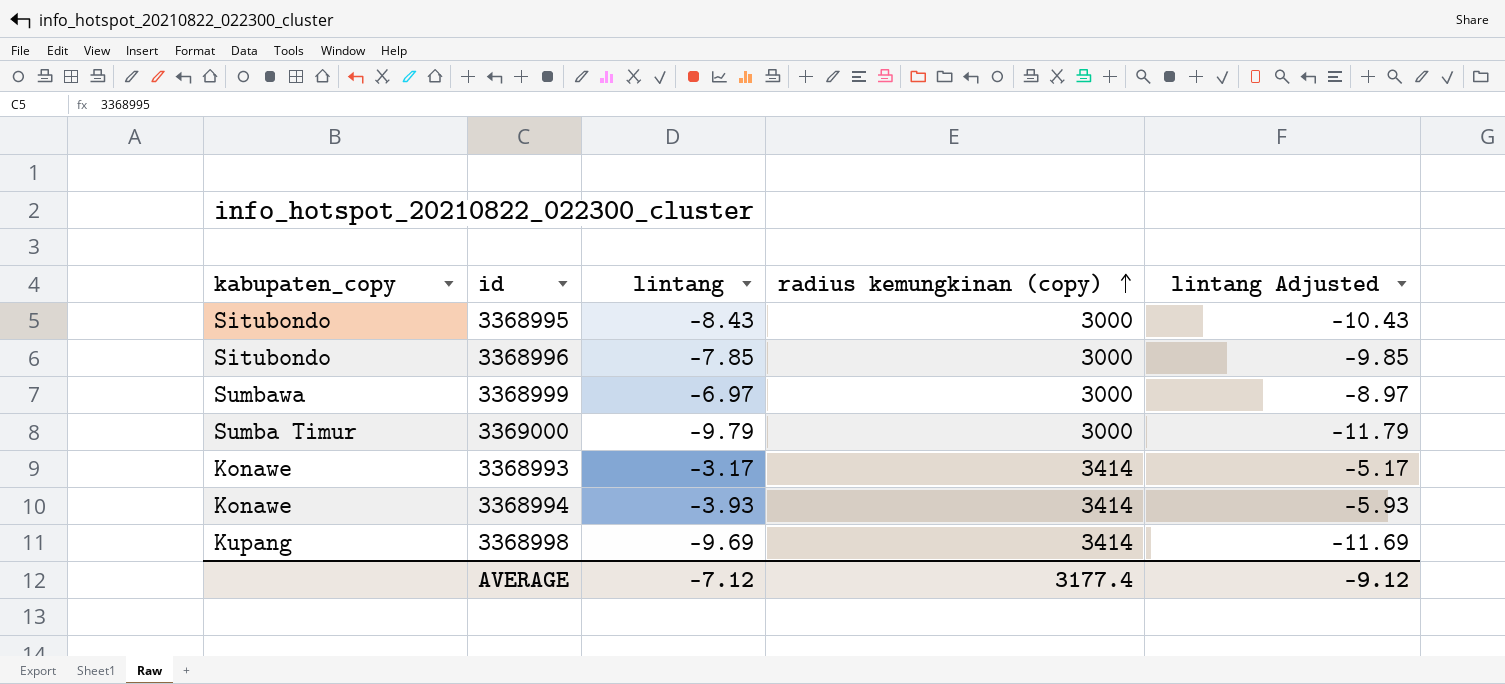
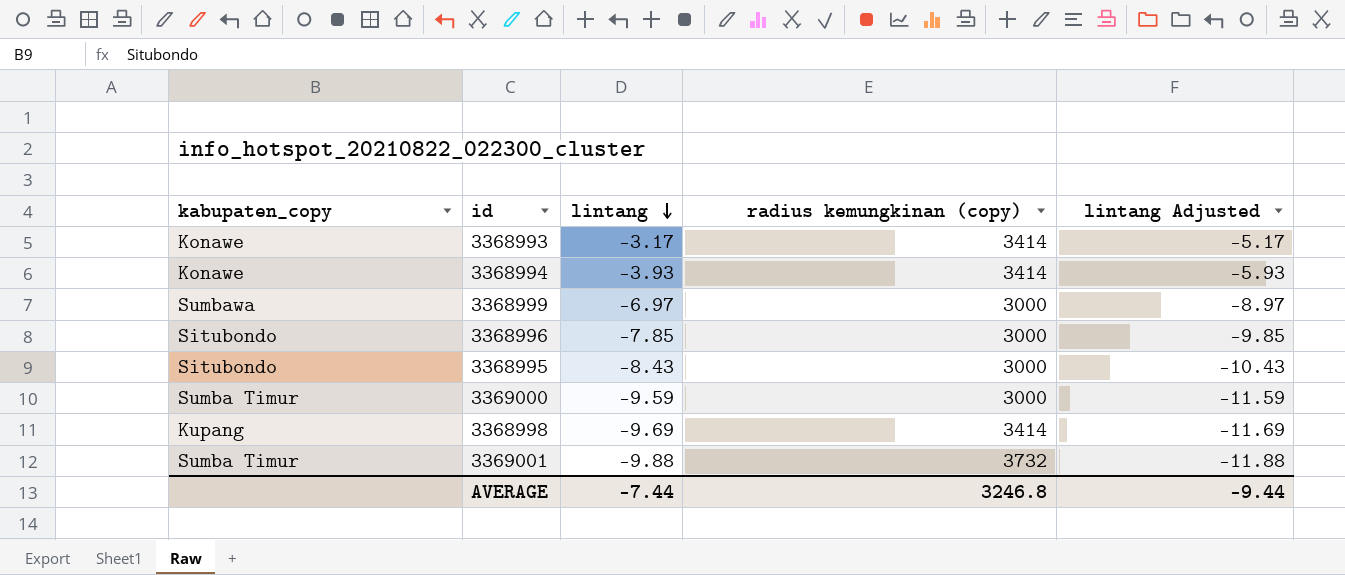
row order: radius kemungkinan (copy) ascending -> lintang descending
3369000 | lintang: -9.79 -> -9.59
3369000 | lintang Adjusted: -11.79 -> -11.59
row 3369001: none -> Sumba Timur | -9.88 | 3732 | -11.88
AVERAGE | lintang: -7.12 -> -7.44
AVERAGE | radius kemungkinan (copy): 3177.4 -> 3246.8
AVERAGE | lintang Adjusted: -9.12 -> -9.44

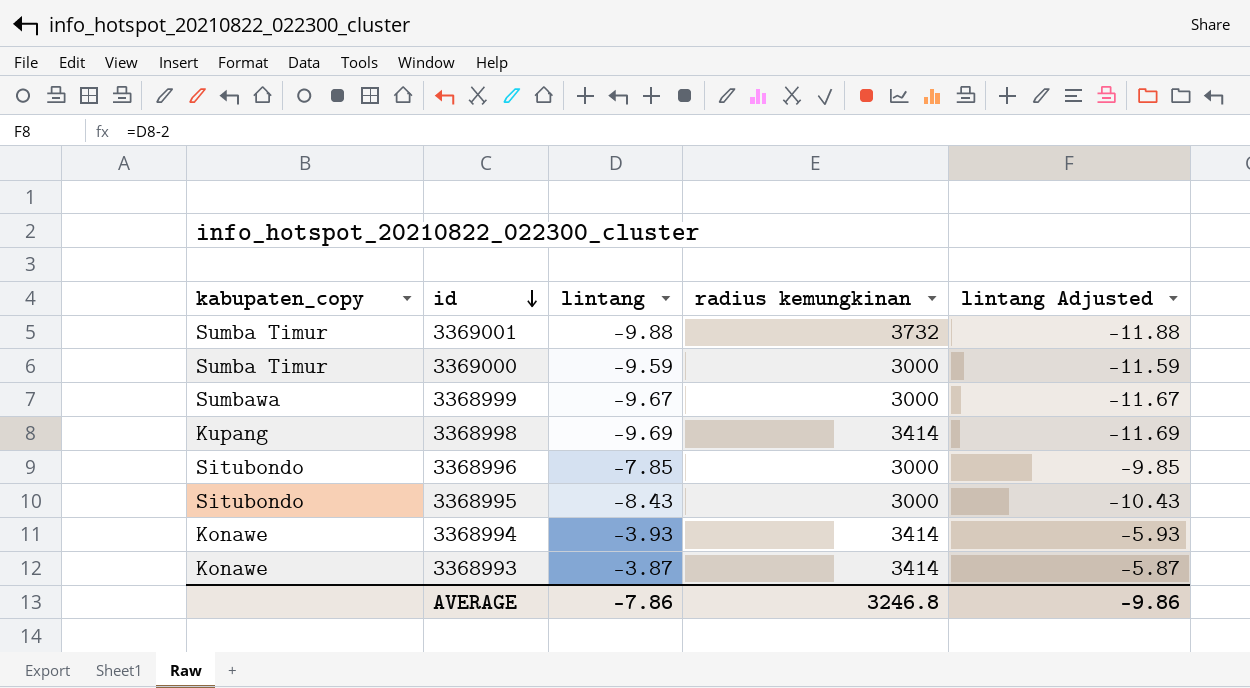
row order: lintang descending -> id descending
column name: radius kemungkinan (copy) -> radius kemungkinan
3368999 | lintang: -6.97 -> -9.67
3368999 | lintang Adjusted: -8.97 -> -11.67
3368993 | lintang: -3.17 -> -3.87
3368993 | lintang Adjusted: -5.17 -> -5.87
AVERAGE | lintang: -7.44 -> -7.86
AVERAGE | lintang Adjusted: -9.44 -> -9.86

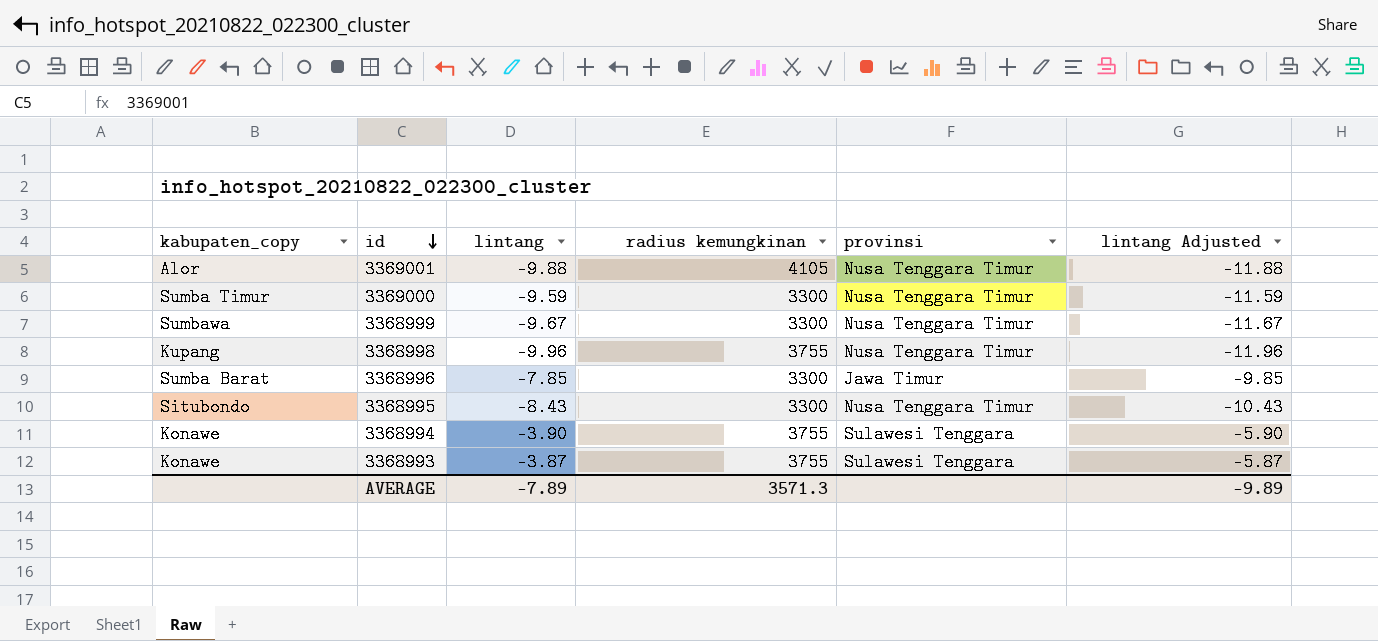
column provinsi | position: none -> 5
3369001 | kabupaten_copy: Sumba Timur -> Alor
3369001 | radius kemungkinan: 3732 -> 4105
3369000 | radius kemungkinan: 3000 -> 3300
3368999 | radius kemungkinan: 3000 -> 3300
3368998 | lintang: -9.69 -> -9.96
3368998 | radius kemungkinan: 3414 -> 3755
3368998 | lintang Adjusted: -11.69 -> -11.96
3368996 | kabupaten_copy: Situbondo -> Sumba Barat
3368996 | radius kemungkinan: 3000 -> 3300
3368995 | radius kemungkinan: 3000 -> 3300
3368994 | lintang: -3.93 -> -3.90
3368994 | radius kemungkinan: 3414 -> 3755
3368994 | lintang Adjusted: -5.93 -> -5.90
3368993 | radius kemungkinan: 3414 -> 3755
AVERAGE | lintang: -7.86 -> -7.89
AVERAGE | radius kemungkinan: 3246.8 -> 3571.3
AVERAGE | lintang Adjusted: -9.86 -> -9.89

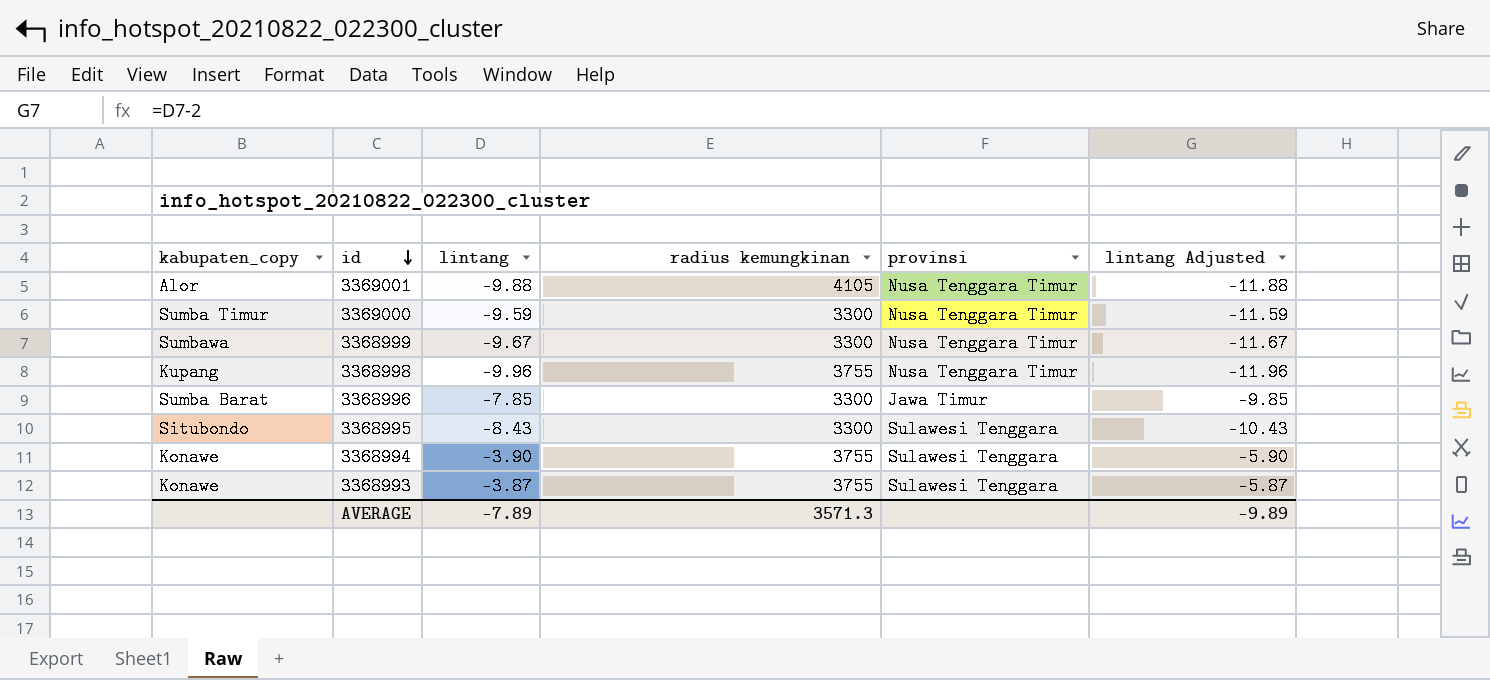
3368995 | provinsi: Nusa Tenggara Timur -> Sulawesi Tenggara

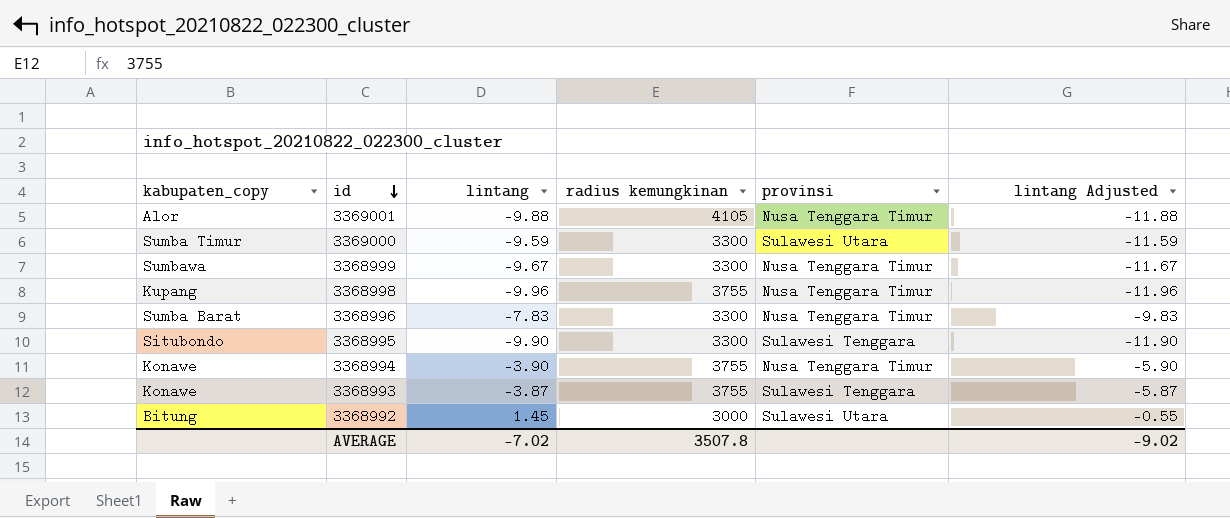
3369000 | provinsi: Nusa Tenggara Timur -> Sulawesi Utara
3368996 | lintang: -7.85 -> -7.83
3368996 | provinsi: Jawa Timur -> Nusa Tenggara Timur
3368996 | lintang Adjusted: -9.85 -> -9.83
3368995 | lintang: -8.43 -> -9.90
3368995 | lintang Adjusted: -10.43 -> -11.90
3368994 | provinsi: Sulawesi Tenggara -> Nusa Tenggara Timur
row 3368992: none -> Bitung | 1.45 | 3000 | Sulawesi Utara | -0.55
AVERAGE | lintang: -7.89 -> -7.02
AVERAGE | radius kemungkinan: 3571.3 -> 3507.8
AVERAGE | lintang Adjusted: -9.89 -> -9.02

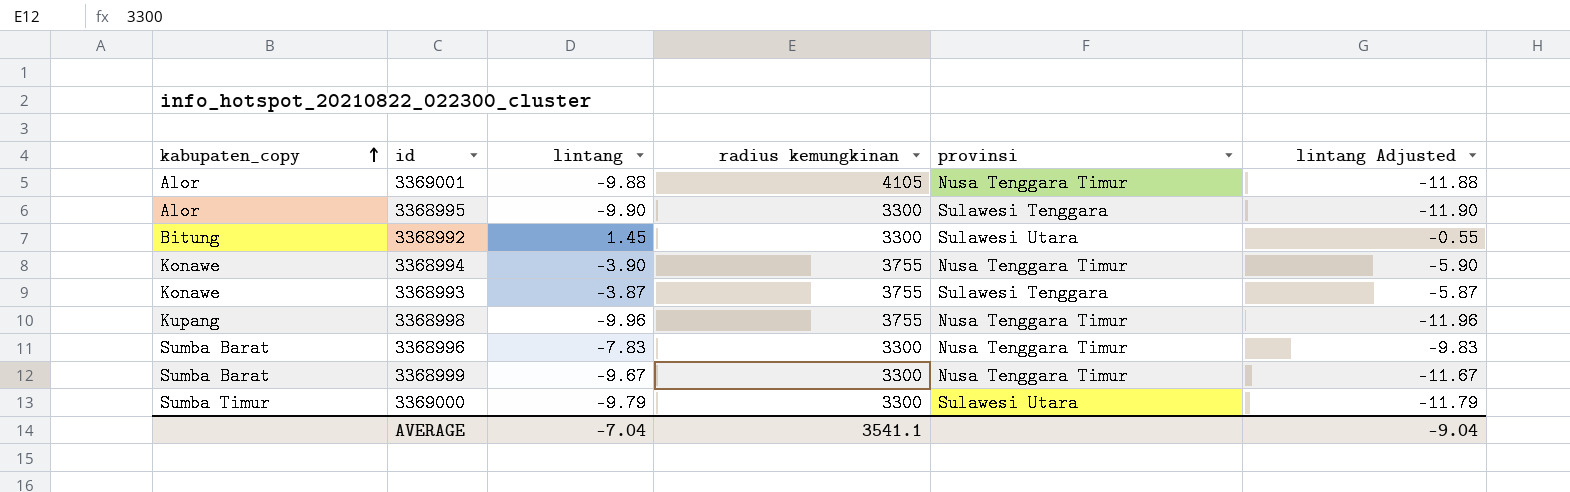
row order: id descending -> kabupaten_copy ascending
3368995 | kabupaten_copy: Situbondo -> Alor
3368992 | radius kemungkinan: 3000 -> 3300
3368999 | kabupaten_copy: Sumbawa -> Sumba Barat
3369000 | lintang: -9.59 -> -9.79
3369000 | lintang Adjusted: -11.59 -> -11.79
AVERAGE | lintang: -7.02 -> -7.04
AVERAGE | radius kemungkinan: 3507.8 -> 3541.1
AVERAGE | lintang Adjusted: -9.02 -> -9.04

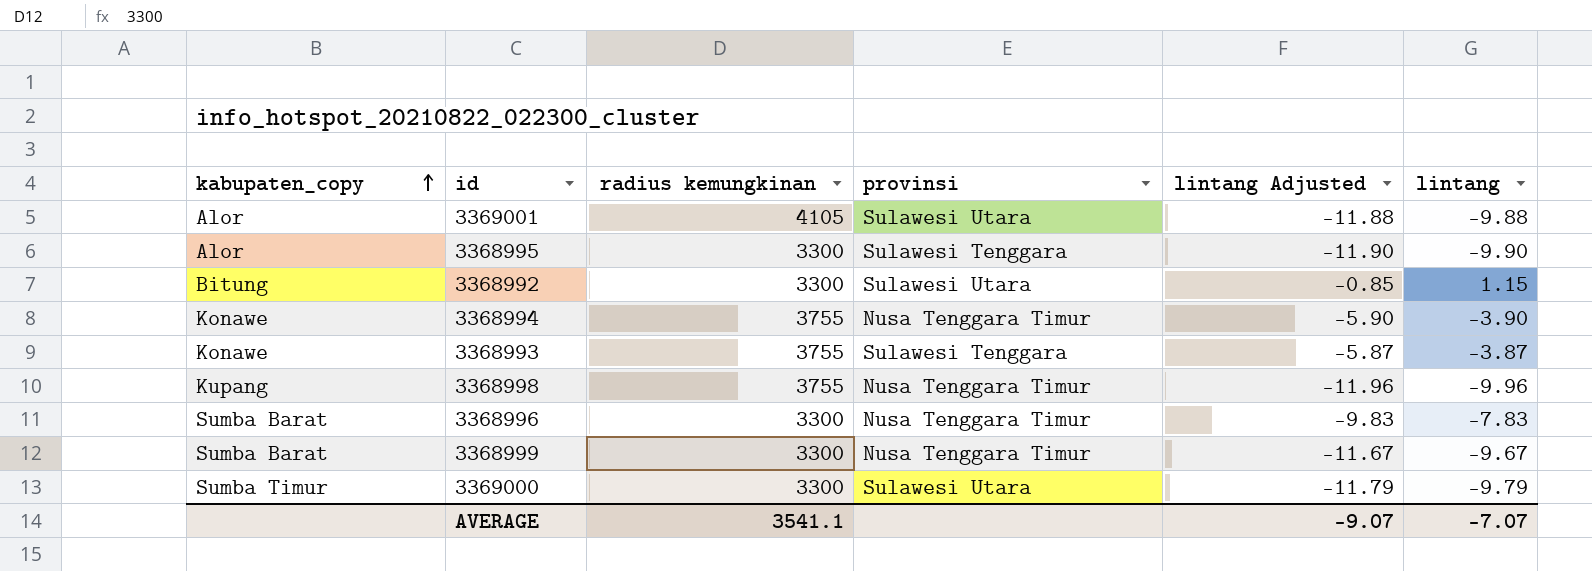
column lintang | position: 3 -> 6
3369001 | provinsi: Nusa Tenggara Timur -> Sulawesi Utara
3368992 | lintang Adjusted: -0.55 -> -0.85
3368992 | lintang: 1.45 -> 1.15
AVERAGE | lintang Adjusted: -9.04 -> -9.07
AVERAGE | lintang: -7.04 -> -7.07

